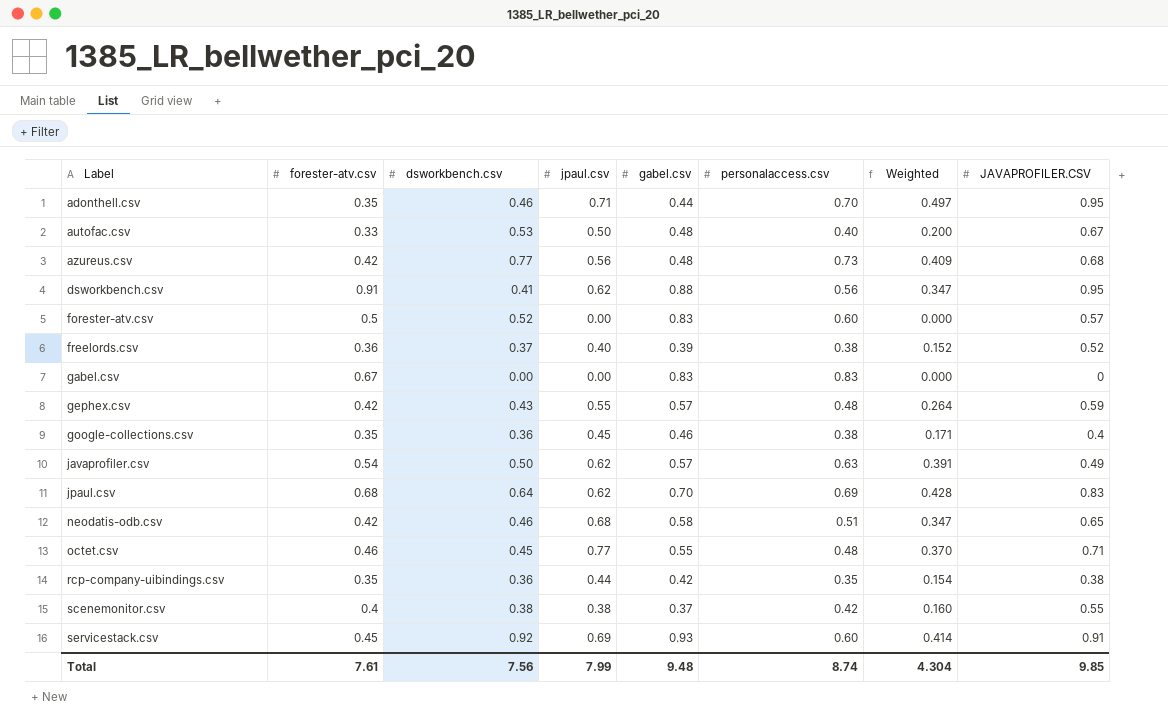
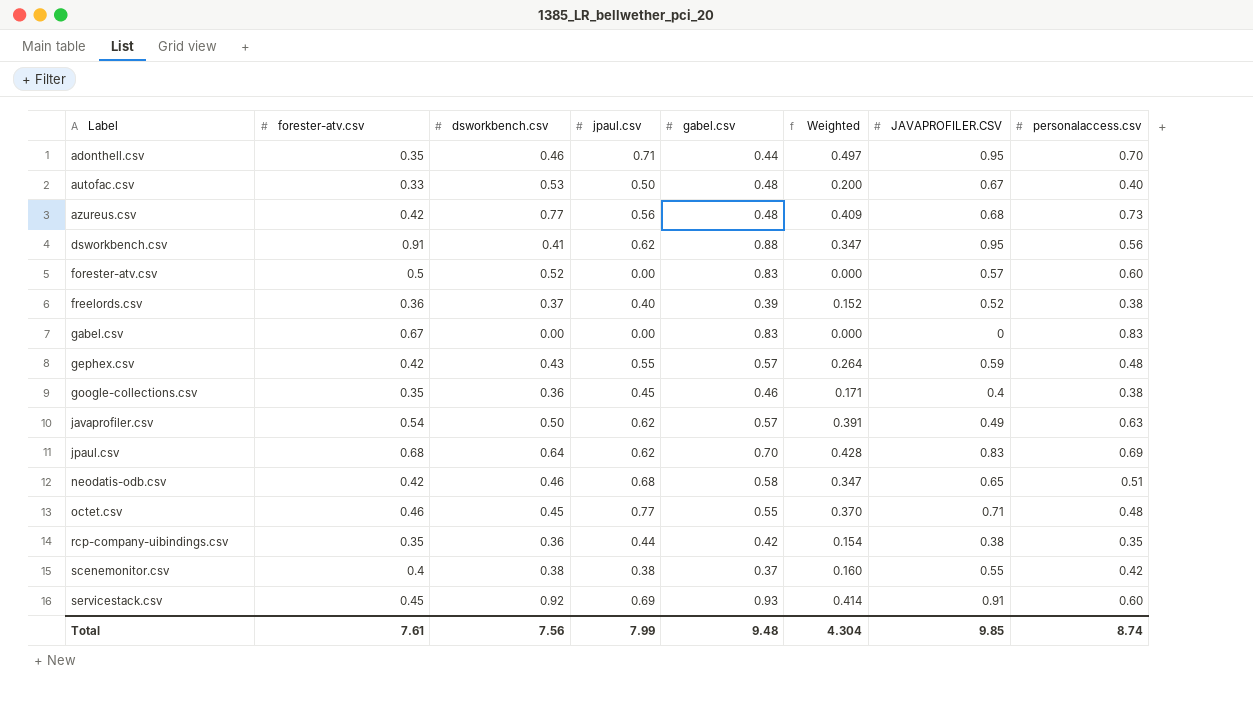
column personalaccess.csv | position: 6 -> 8

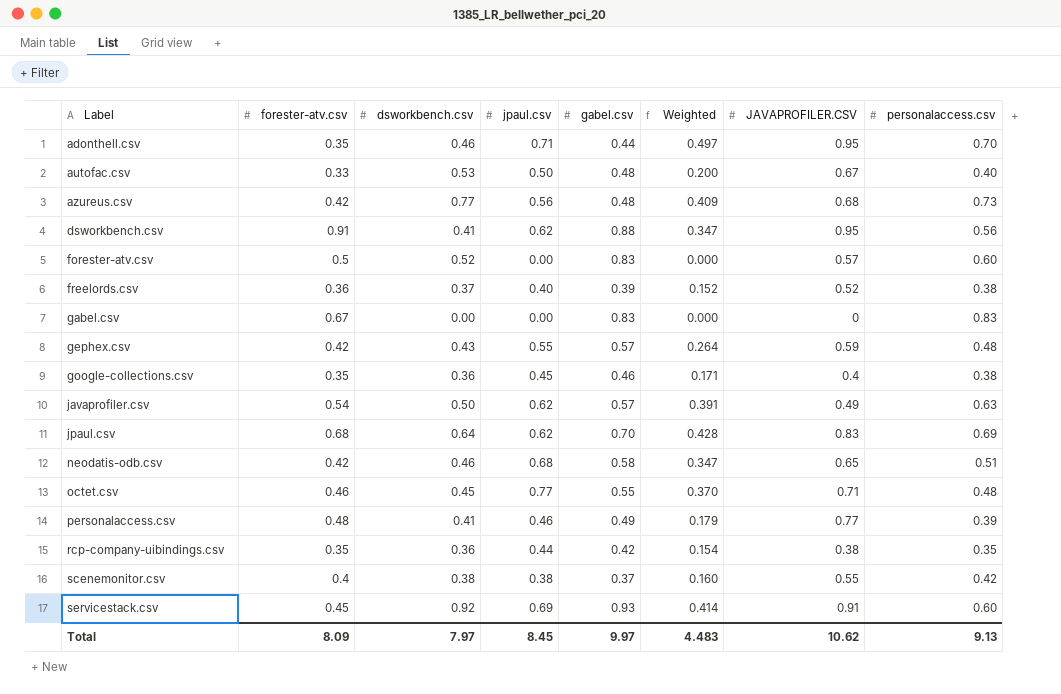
row personalaccess.csv: none -> 0.48 | 0.41 | 0.46 | 0.49 | 0.179 | 0.77 | 0.39
Total | forester-atv.csv: 7.61 -> 8.09
Total | dsworkbench.csv: 7.56 -> 7.97
Total | jpaul.csv: 7.99 -> 8.45
Total | gabel.csv: 9.48 -> 9.97
Total | Weighted: 4.304 -> 4.483
Total | JAVAPROFILER.CSV: 9.85 -> 10.62
Total | personalaccess.csv: 8.74 -> 9.13

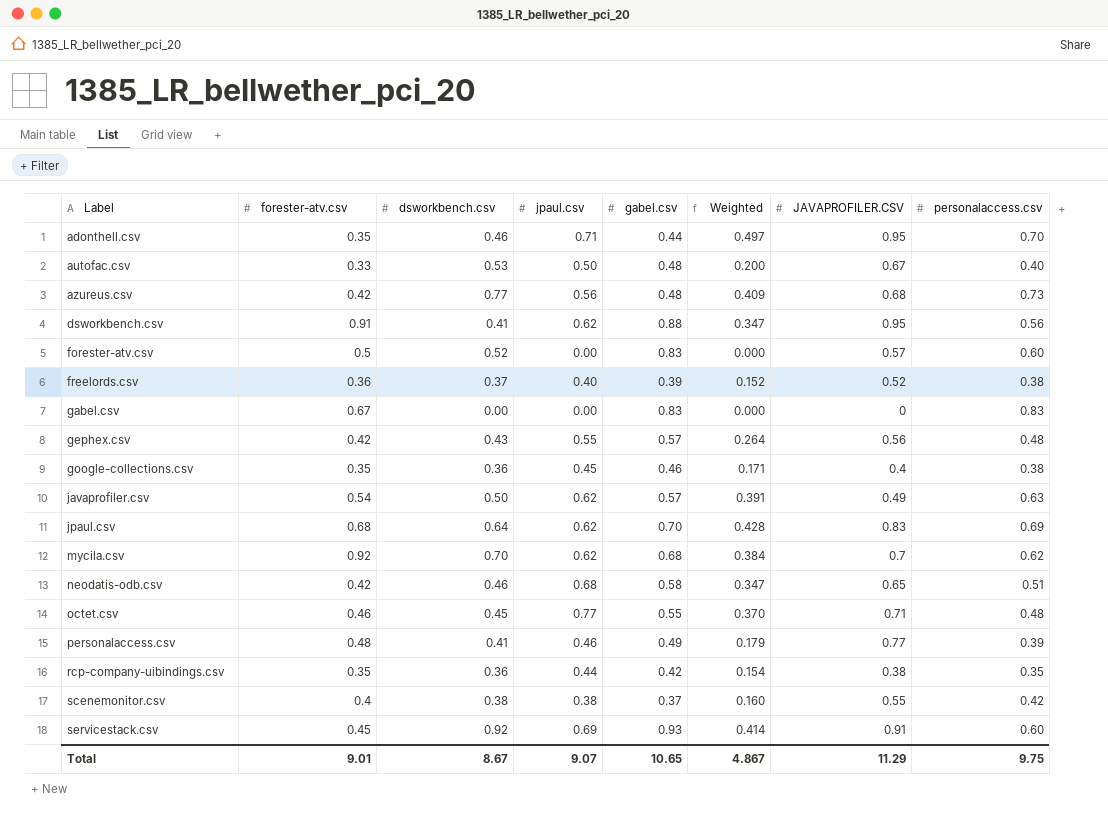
gephex.csv | JAVAPROFILER.CSV: 0.59 -> 0.56
row mycila.csv: none -> 0.92 | 0.70 | 0.62 | 0.68 | 0.384 | 0.7 | 0.62
Total | forester-atv.csv: 8.09 -> 9.01
Total | dsworkbench.csv: 7.97 -> 8.67
Total | jpaul.csv: 8.45 -> 9.07
Total | gabel.csv: 9.97 -> 10.65
Total | Weighted: 4.483 -> 4.867
Total | JAVAPROFILER.CSV: 10.62 -> 11.29
Total | personalaccess.csv: 9.13 -> 9.75

